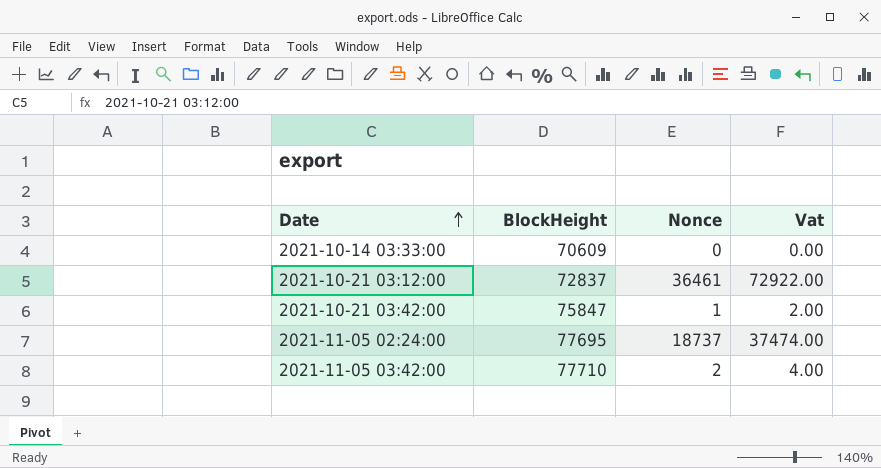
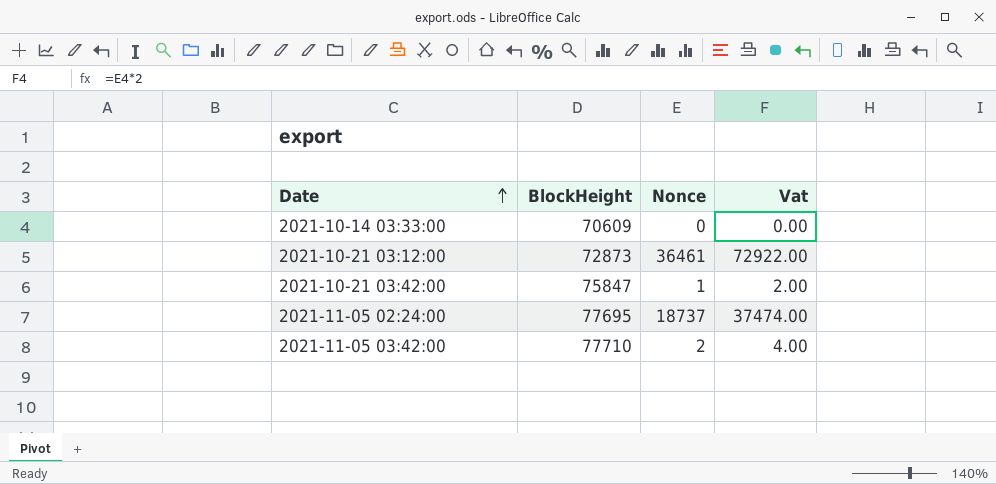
2021-10-21 03:12:00 | BlockHeight: 72837 -> 72873

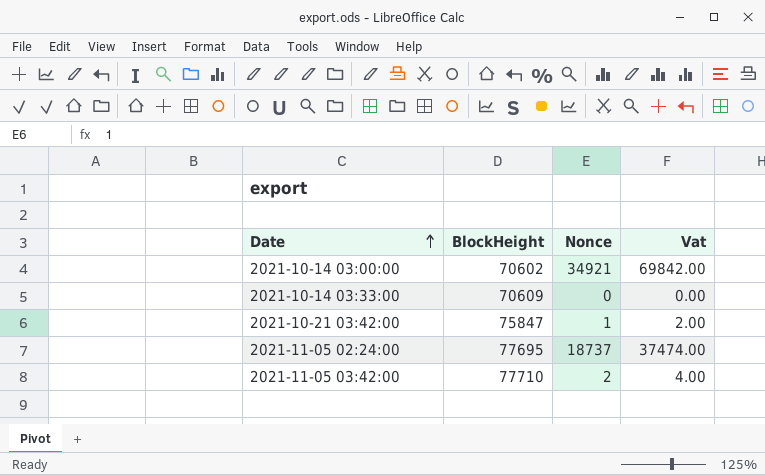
row 2021-10-21 03:12:00: 72873 | 36461 | 72922.00 -> none
row 2021-10-14 03:00:00: none -> 70602 | 34921 | 69842.00

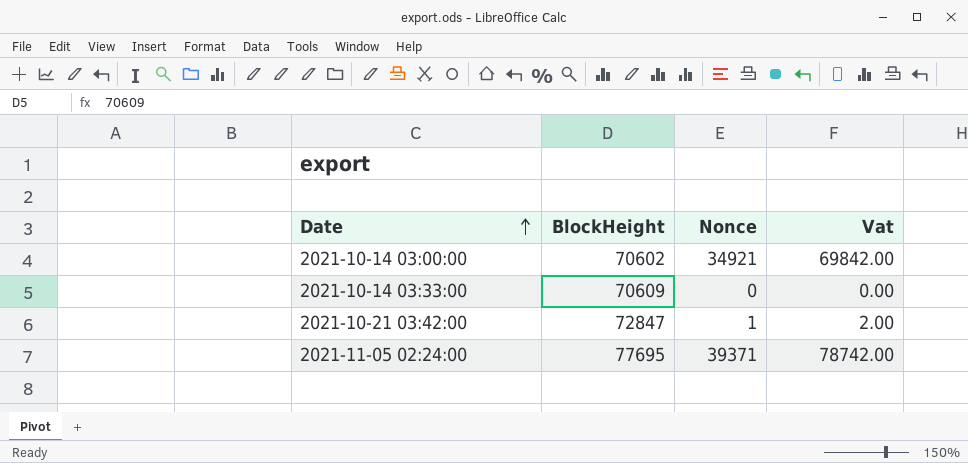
row 2021-11-05 03:42:00: 77710 | 2 | 4.00 -> none
2021-10-21 03:42:00 | BlockHeight: 75847 -> 72847
2021-11-05 02:24:00 | Nonce: 18737 -> 39371
2021-11-05 02:24:00 | Vat: 37474.00 -> 78742.00

